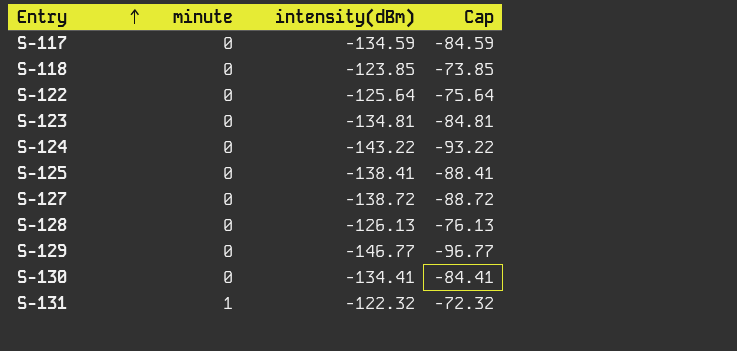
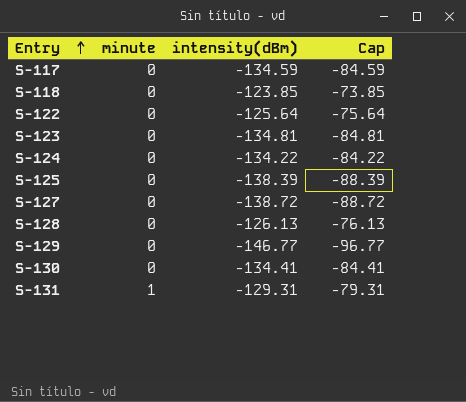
S-124 | intensity(dBm): -143.22 -> -134.22
S-124 | Cap: -93.22 -> -84.22
S-125 | intensity(dBm): -138.41 -> -138.39
S-125 | Cap: -88.41 -> -88.39
S-131 | intensity(dBm): -122.32 -> -129.31
S-131 | Cap: -72.32 -> -79.31

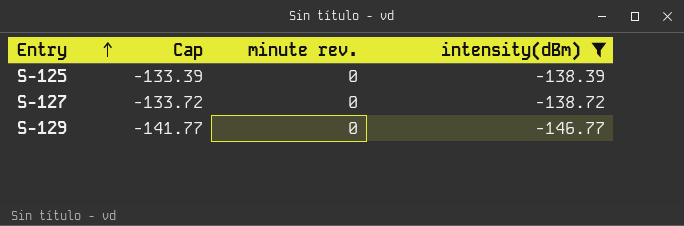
filter: none -> intensity(dBm) <= -138.39
column Cap | formula: [intensity(dBm)] + 50 -> [intensity(dBm)] + 5
column Cap | position: 4 -> 2
column name: minute -> minute rev.

